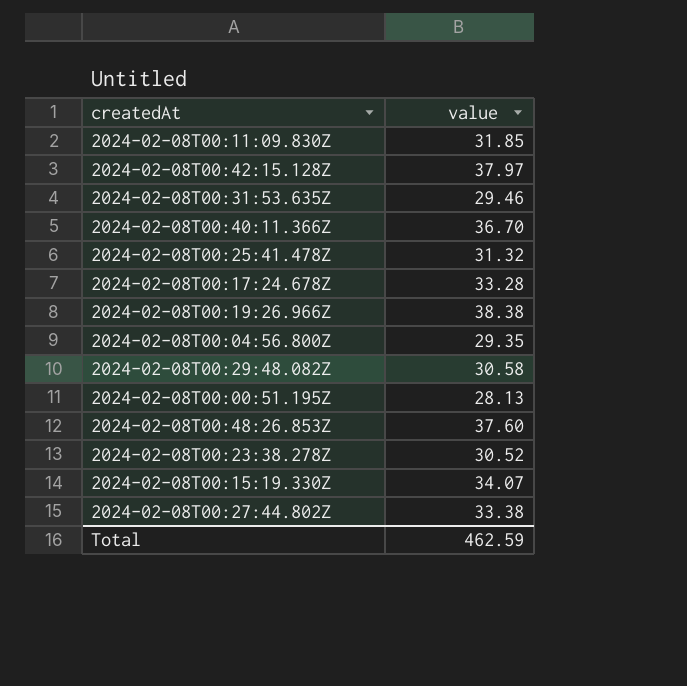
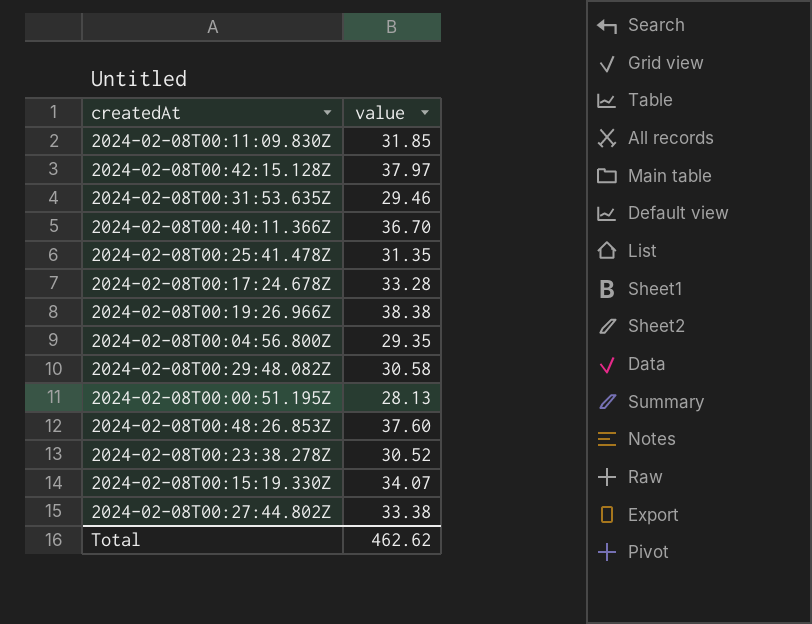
2024-02-08T00:25:41.478Z | value: 31.32 -> 31.35
Total | value: 462.59 -> 462.62

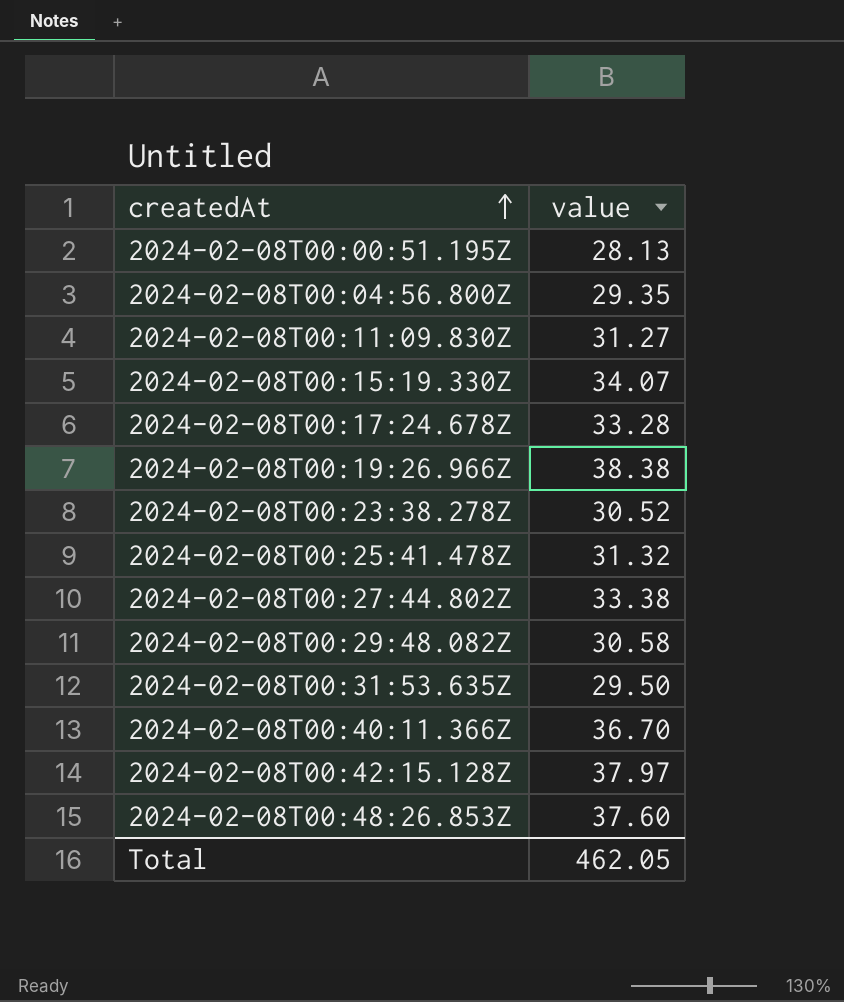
row order: none -> createdAt ascending
2024-02-08T00:11:09.830Z | value: 31.85 -> 31.27
2024-02-08T00:25:41.478Z | value: 31.35 -> 31.32
2024-02-08T00:31:53.635Z | value: 29.46 -> 29.50
Total | value: 462.62 -> 462.05

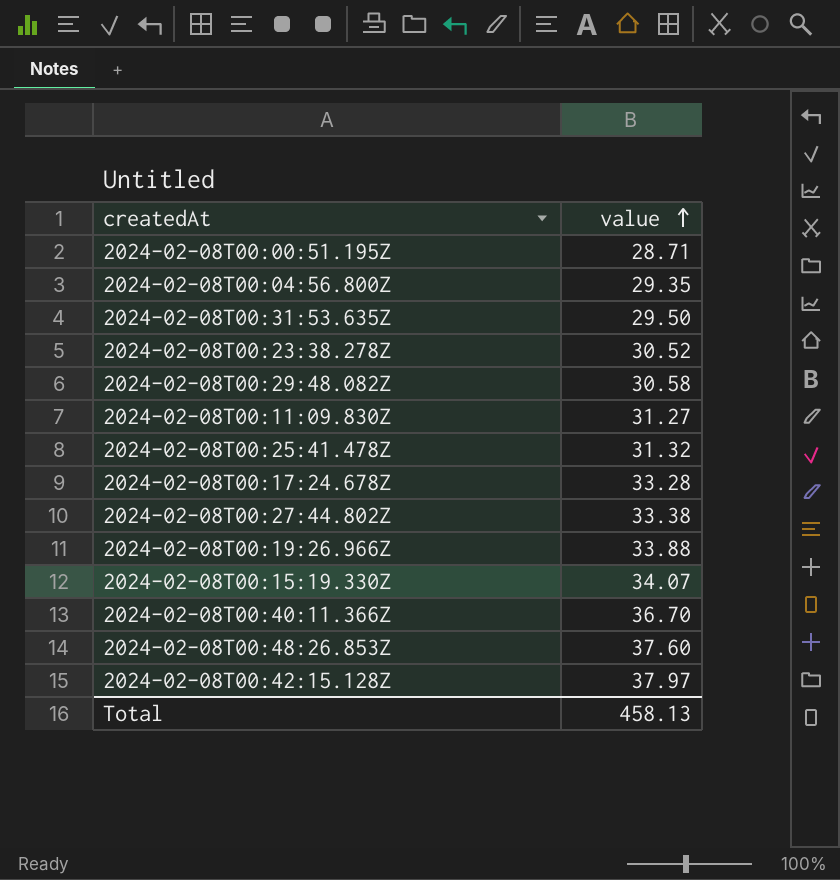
row order: createdAt ascending -> value ascending
2024-02-08T00:00:51.195Z | value: 28.13 -> 28.71
2024-02-08T00:19:26.966Z | value: 38.38 -> 33.88
Total | value: 462.05 -> 458.13

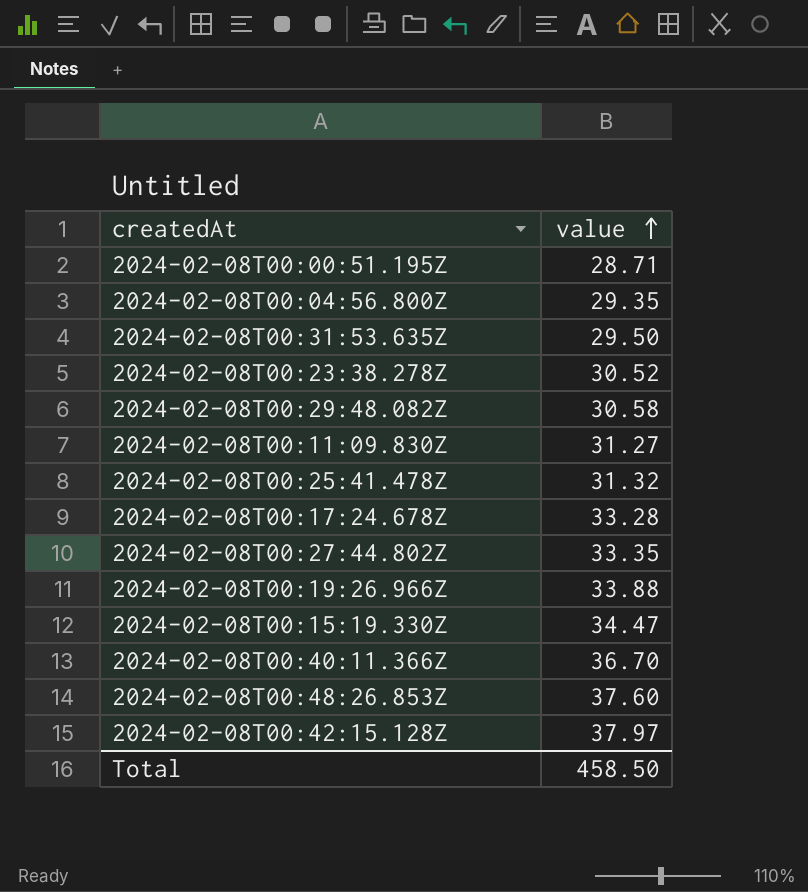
2024-02-08T00:27:44.802Z | value: 33.38 -> 33.35
2024-02-08T00:15:19.330Z | value: 34.07 -> 34.47
Total | value: 458.13 -> 458.50

